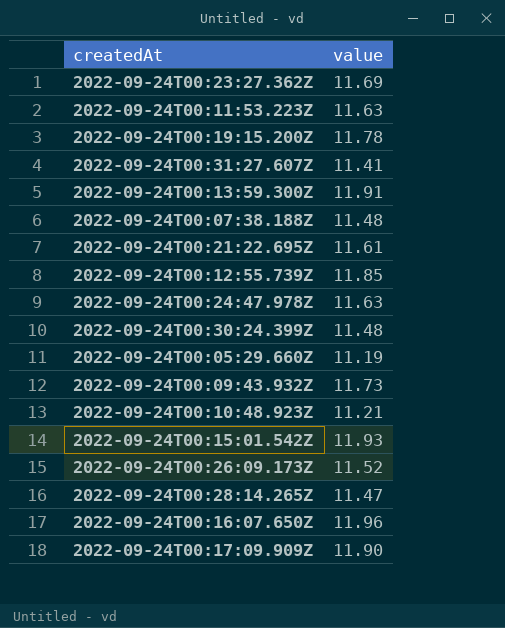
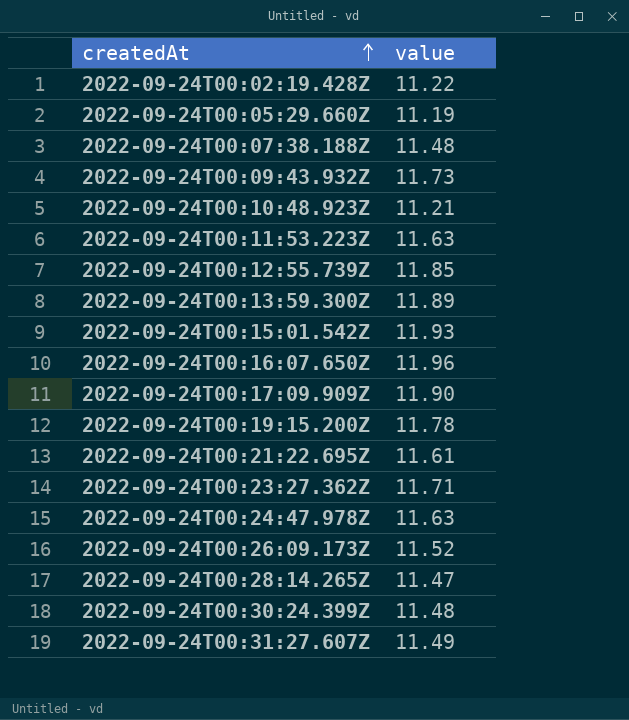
row order: none -> createdAt ascending
row 2022-09-24T00:02:19.428Z: none -> 11.22
2022-09-24T00:13:59.300Z | value: 11.91 -> 11.89
2022-09-24T00:23:27.362Z | value: 11.69 -> 11.71
2022-09-24T00:31:27.607Z | value: 11.41 -> 11.49

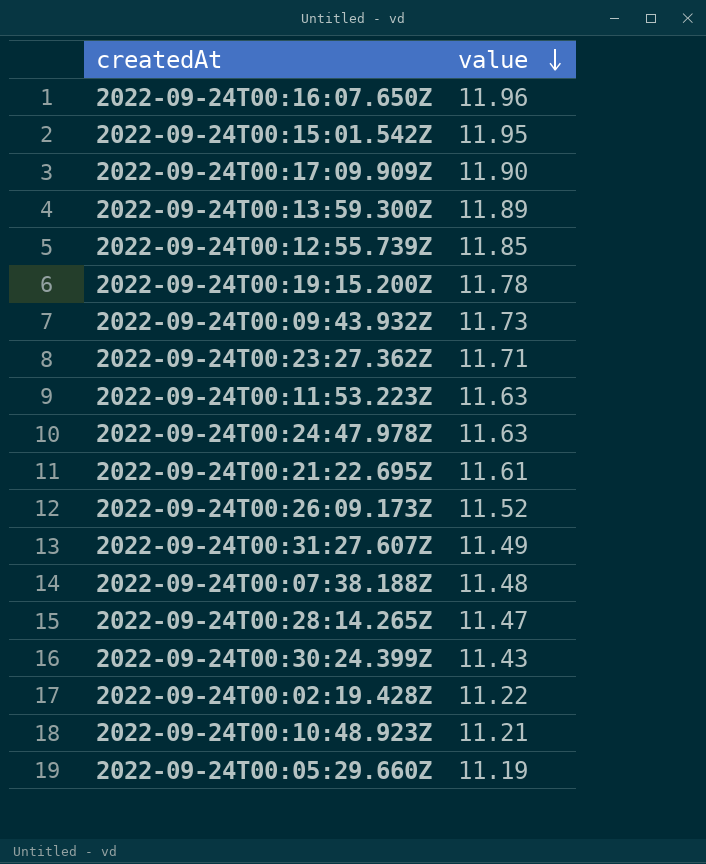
row order: createdAt ascending -> value descending
2022-09-24T00:15:01.542Z | value: 11.93 -> 11.95
2022-09-24T00:30:24.399Z | value: 11.48 -> 11.43

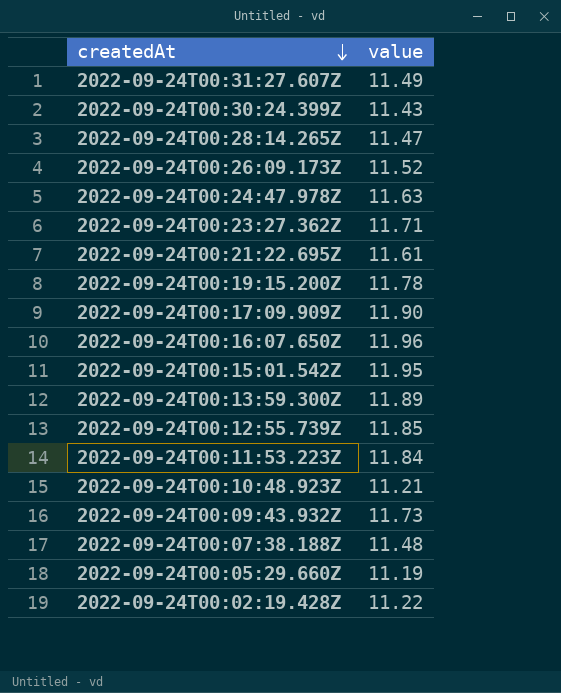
row order: value descending -> createdAt descending
2022-09-24T00:11:53.223Z | value: 11.63 -> 11.84

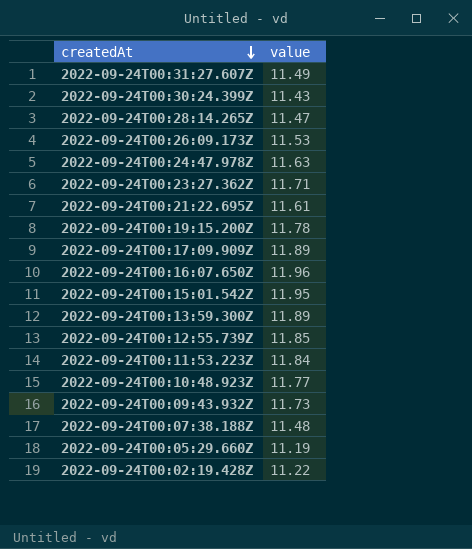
2022-09-24T00:26:09.173Z | value: 11.52 -> 11.53
2022-09-24T00:17:09.909Z | value: 11.90 -> 11.89
2022-09-24T00:10:48.923Z | value: 11.21 -> 11.77

